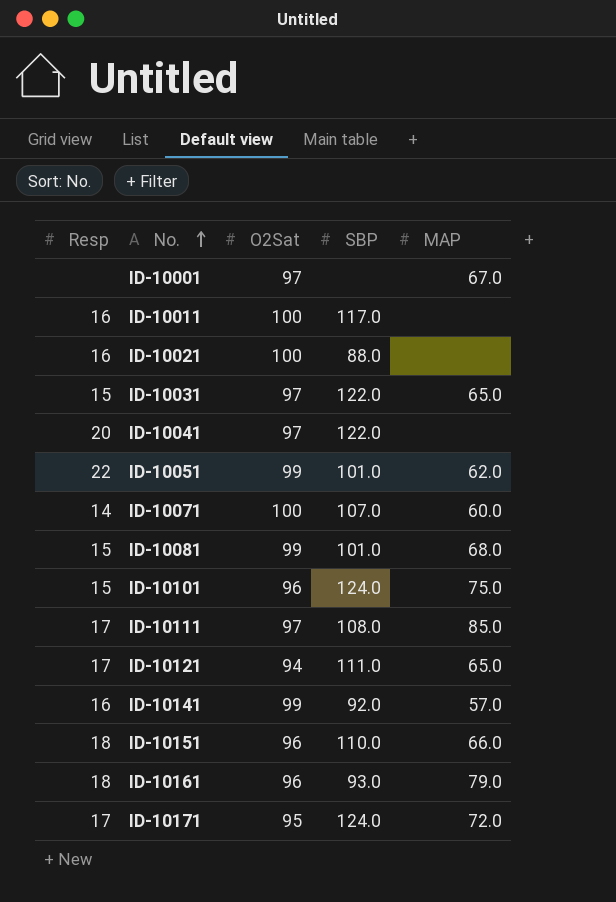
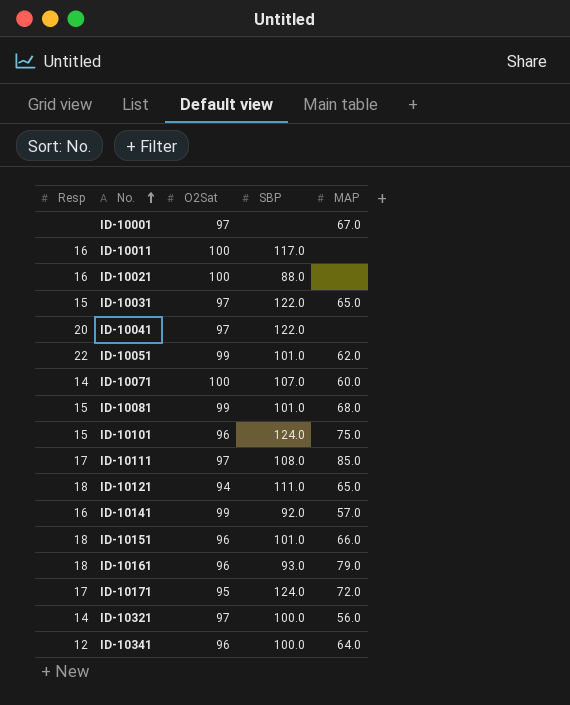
ID-10121 | Resp: 17 -> 18
ID-10151 | SBP: 110.0 -> 101.0
row ID-10321: none -> 14 | 97 | 100.0 | 56.0
row ID-10341: none -> 12 | 96 | 100.0 | 64.0

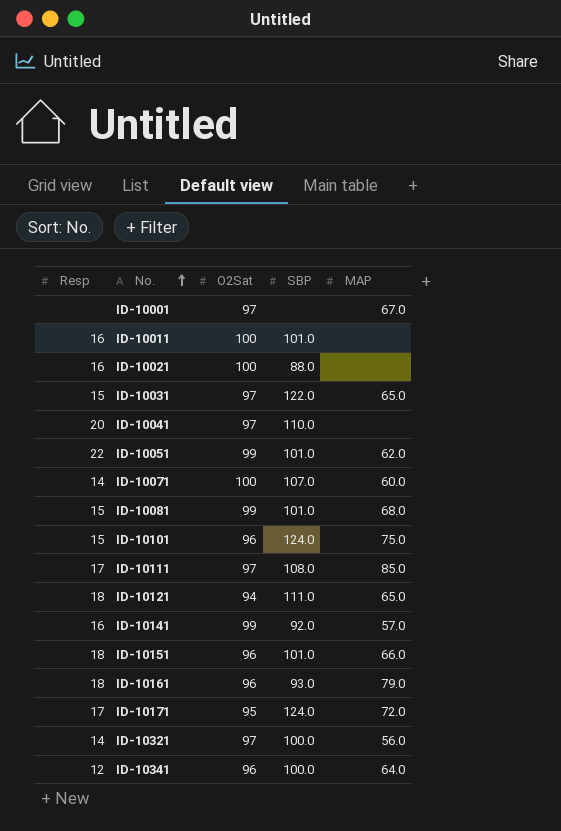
ID-10011 | SBP: 117.0 -> 101.0
ID-10041 | SBP: 122.0 -> 110.0

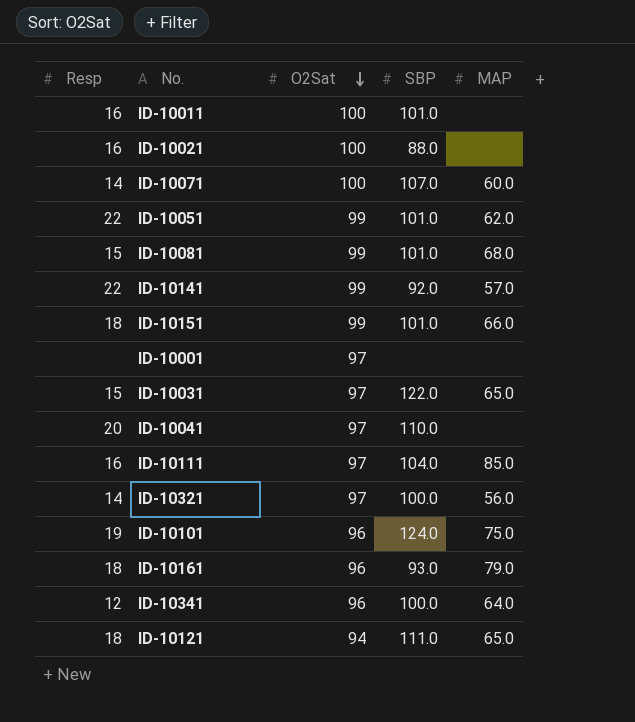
row order: No. ascending -> O2Sat descending
row ID-10171: 17 | 95 | 124.0 | 72.0 -> none
ID-10141 | Resp: 16 -> 22
ID-10151 | O2Sat: 96 -> 99
ID-10001 | MAP: 67.0 -> none
ID-10111 | Resp: 17 -> 16
ID-10111 | SBP: 108.0 -> 104.0
ID-10101 | Resp: 15 -> 19

